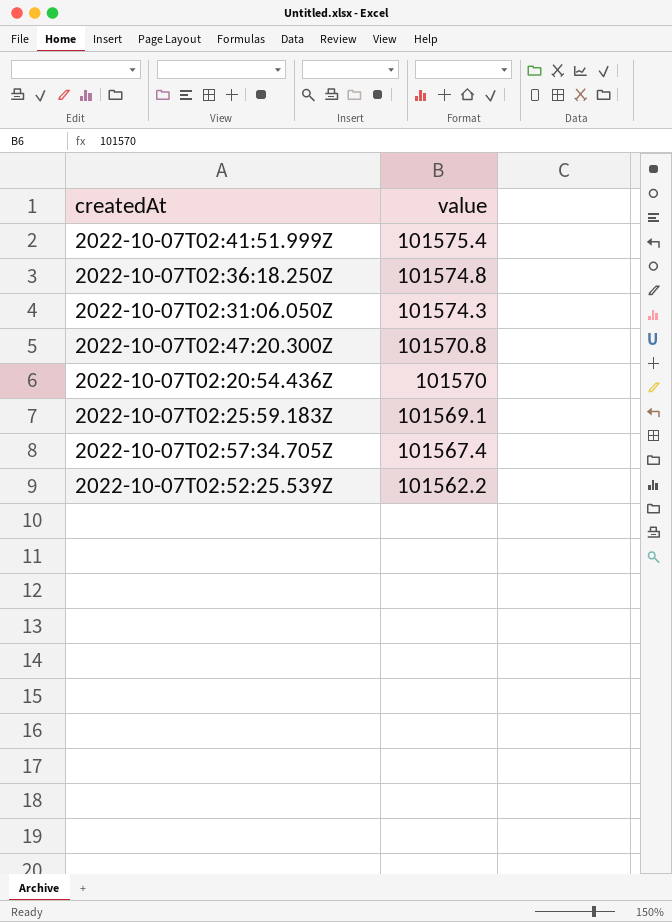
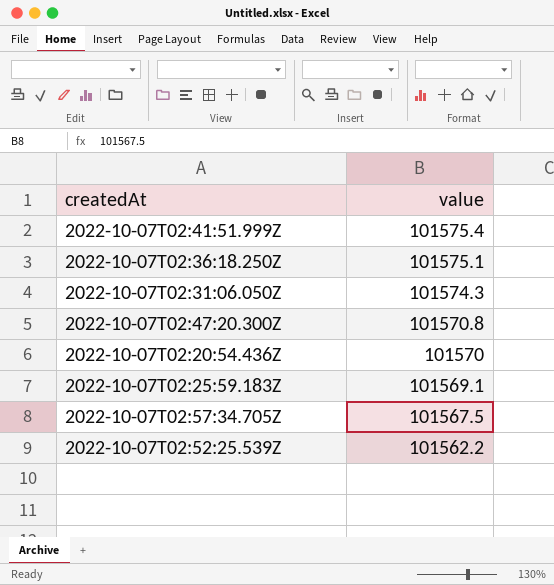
2022-10-07T02:36:18.250Z | value: 101574.8 -> 101575.1
2022-10-07T02:57:34.705Z | value: 101567.4 -> 101567.5

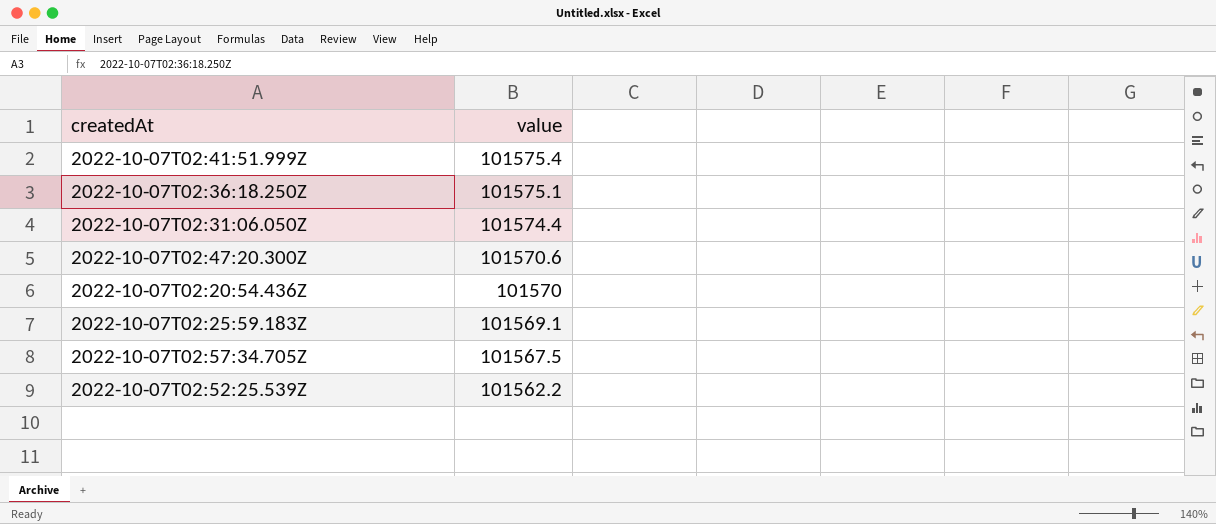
2022-10-07T02:31:06.050Z | value: 101574.3 -> 101574.4
2022-10-07T02:47:20.300Z | value: 101570.8 -> 101570.6

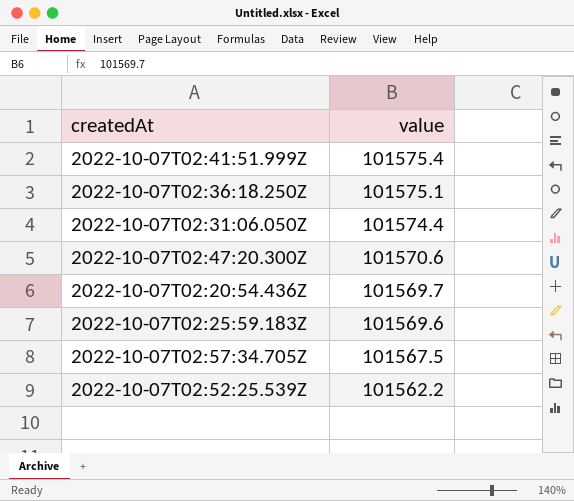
2022-10-07T02:20:54.436Z | value: 101570 -> 101569.7
2022-10-07T02:25:59.183Z | value: 101569.1 -> 101569.6

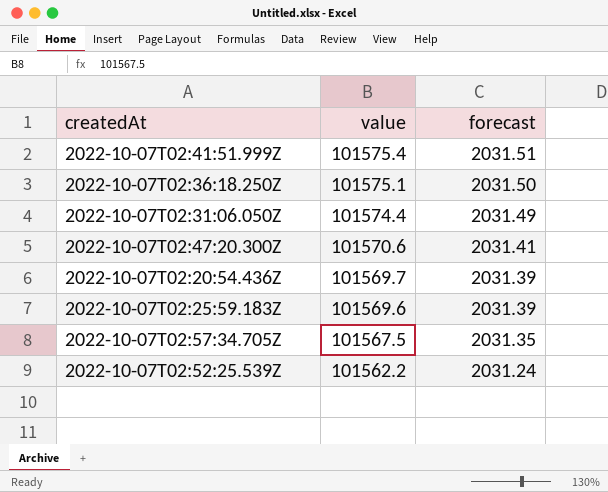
column forecast | formula: none -> [value] * 0.02

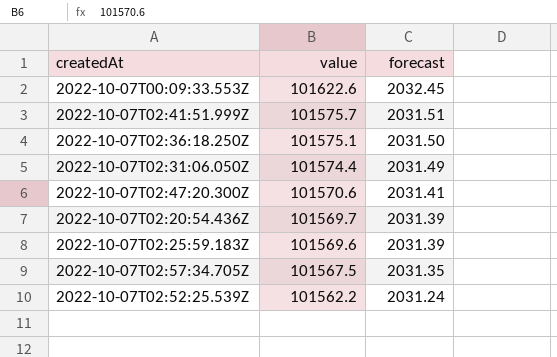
row 2022-10-07T00:09:33.553Z: none -> 101622.6 | 2032.45
2022-10-07T02:41:51.999Z | value: 101575.4 -> 101575.7

